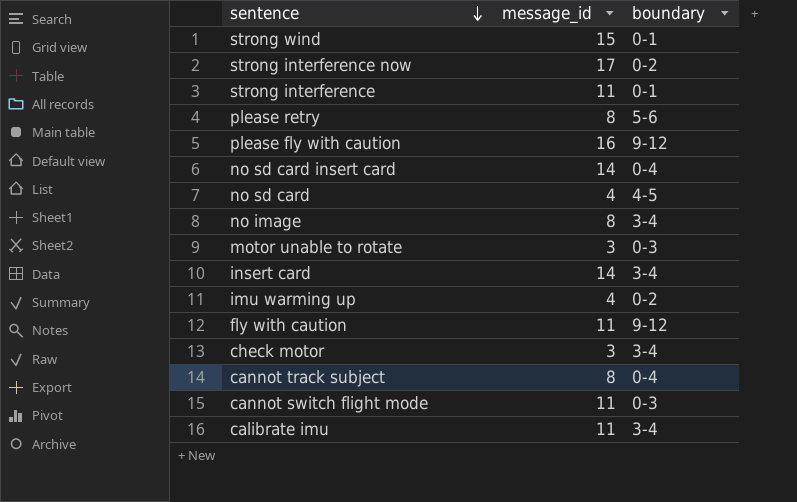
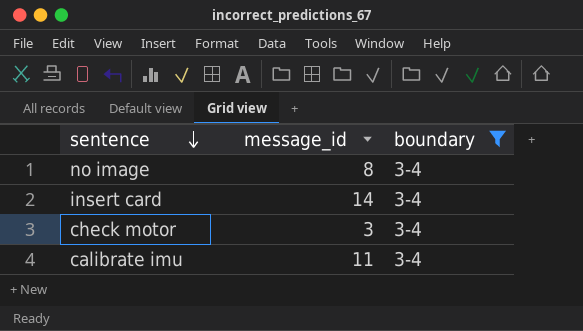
filter: none -> boundary = 3-4

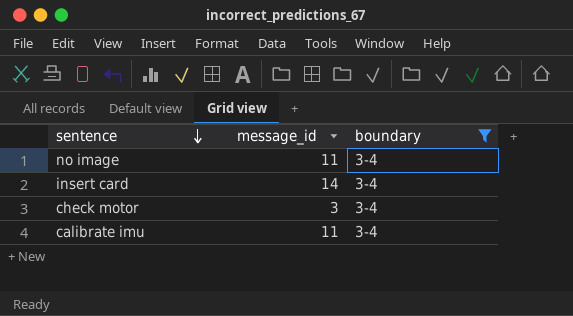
no image | message_id: 8 -> 11

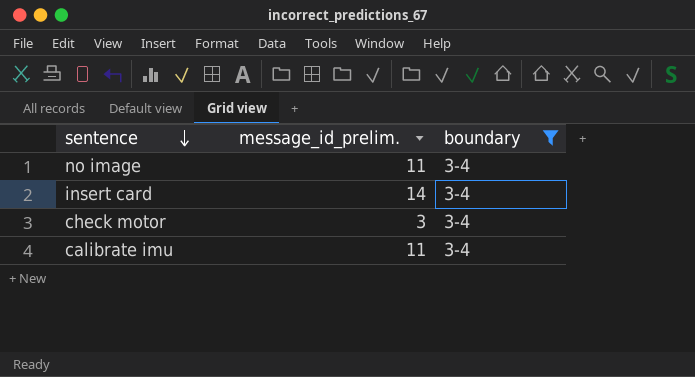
column name: message_id -> message_id_prelim.

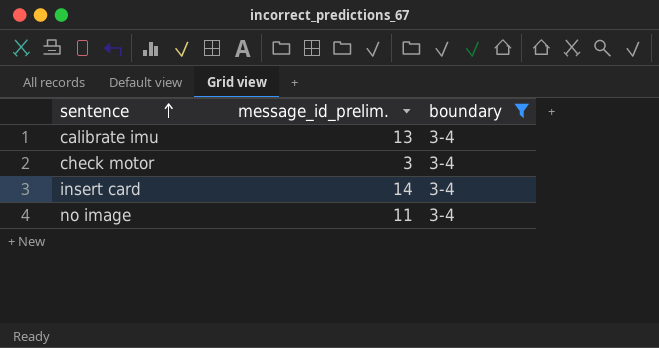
row order: sentence descending -> sentence ascending
calibrate imu | message_id_prelim.: 11 -> 13

